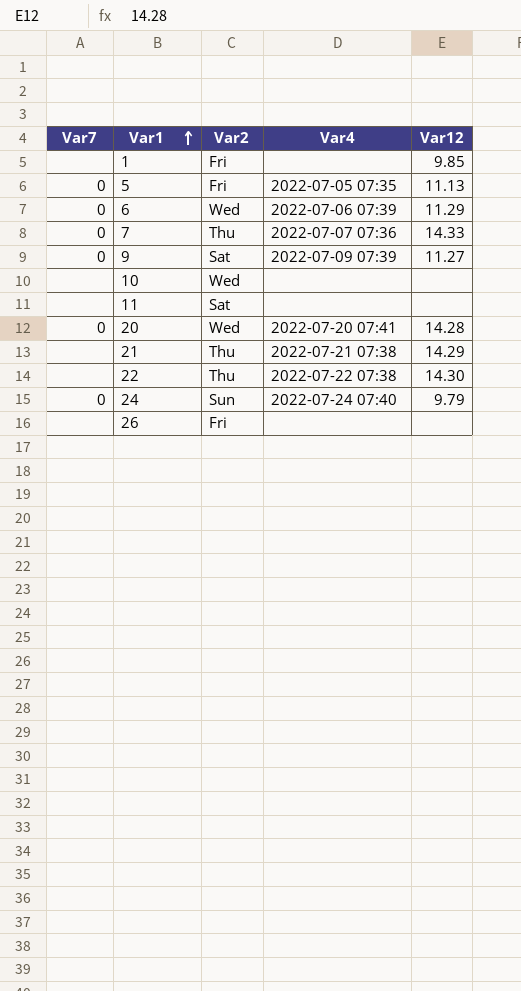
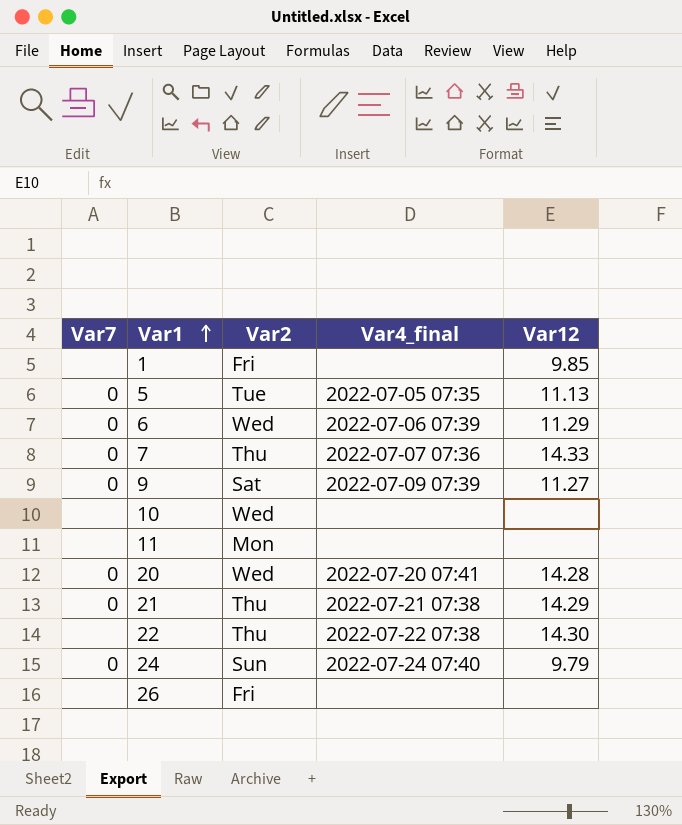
column name: Var4 -> Var4_final
5 | Var2: Fri -> Tue
11 | Var2: Sat -> Mon
21 | Var7: none -> 0

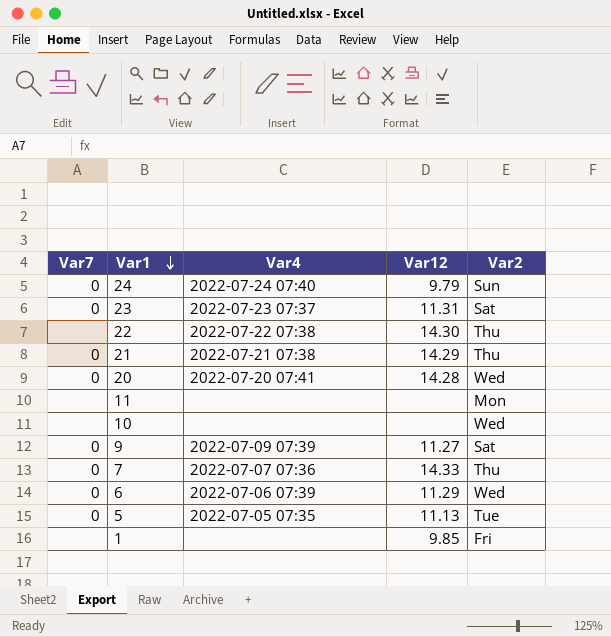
row order: Var1 ascending -> Var1 descending
column name: Var4_final -> Var4
column Var2 | position: 3 -> 5
row 26: none | Fri | none | none -> none
row 23: none -> 0 | 2022-07-23 07:37 | 11.31 | Sat

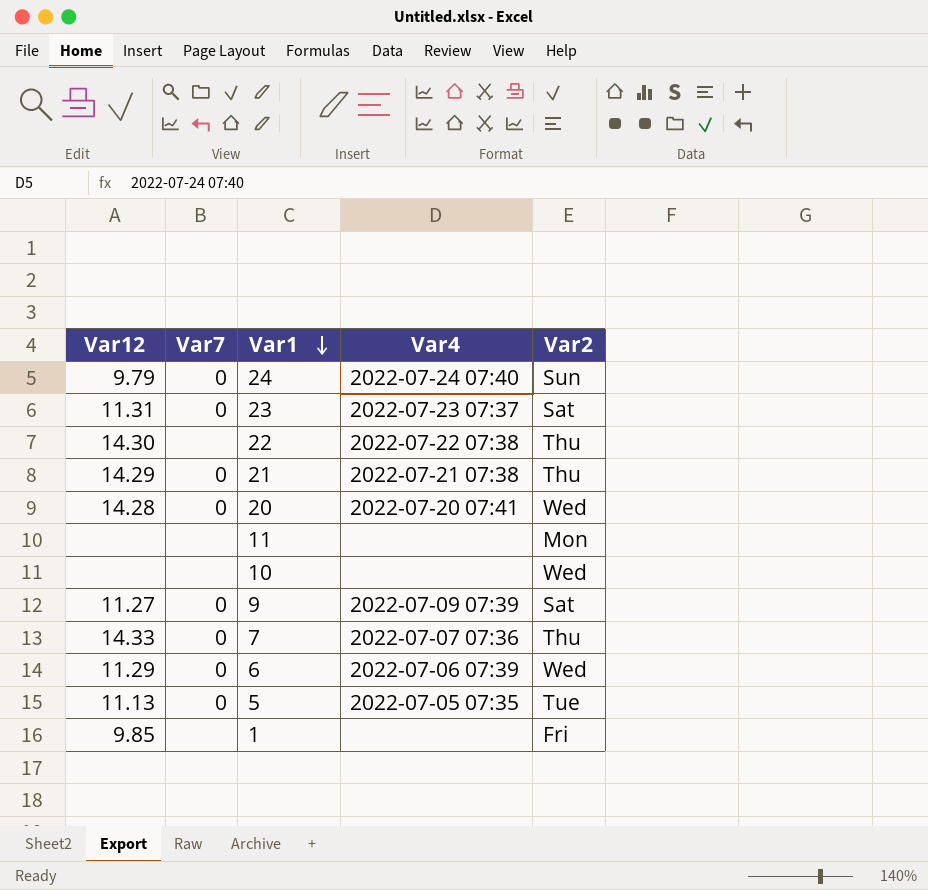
column Var12 | position: 4 -> 1

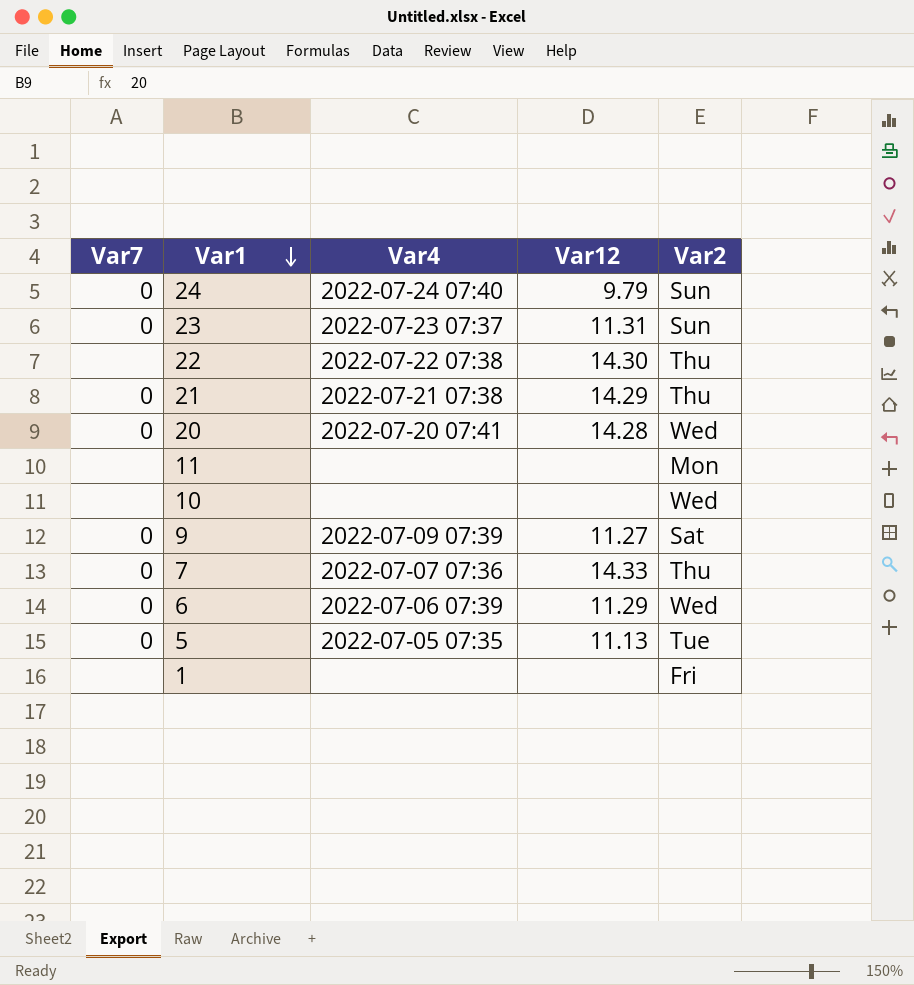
column Var12 | position: 1 -> 4
23 | Var2: Sat -> Sun
1 | Var12: 9.85 -> none

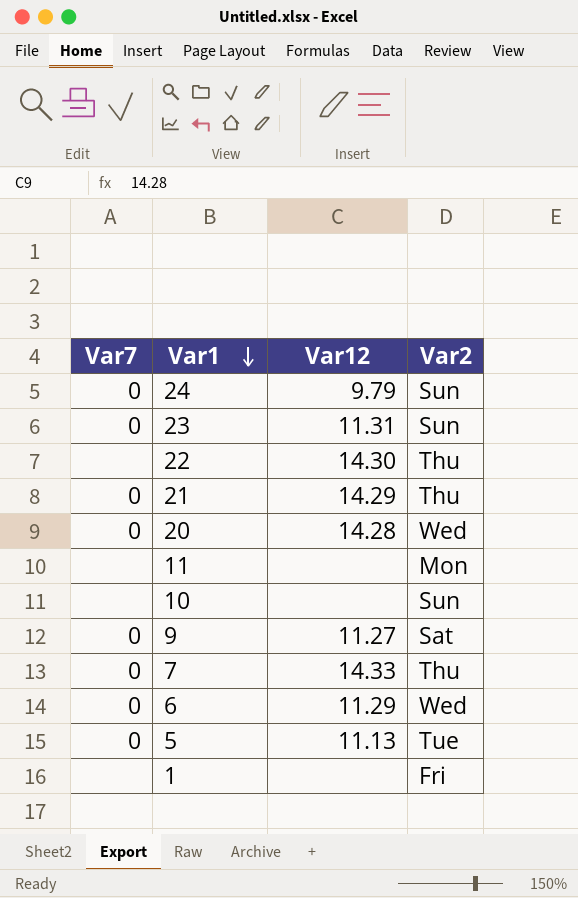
column Var4 | position: 3 -> none
10 | Var2: Wed -> Sun

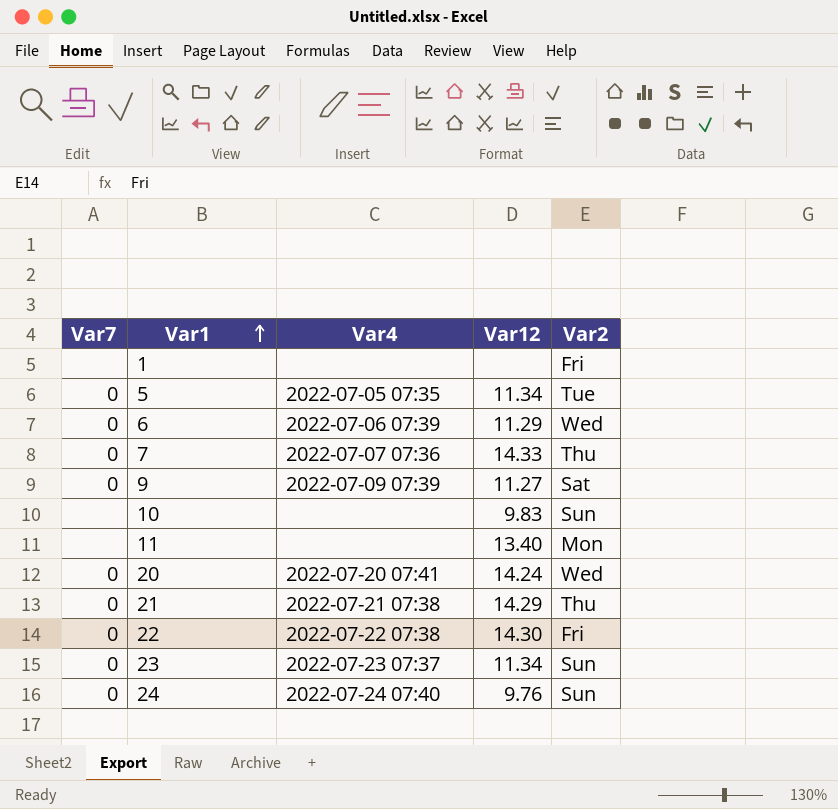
row order: Var1 descending -> Var1 ascending
column Var4 | position: none -> 3
5 | Var12: 11.13 -> 11.34
10 | Var12: none -> 9.83
11 | Var12: none -> 13.40
20 | Var12: 14.28 -> 14.24
22 | Var7: none -> 0
22 | Var2: Thu -> Fri
23 | Var12: 11.31 -> 11.34
24 | Var12: 9.79 -> 9.76

